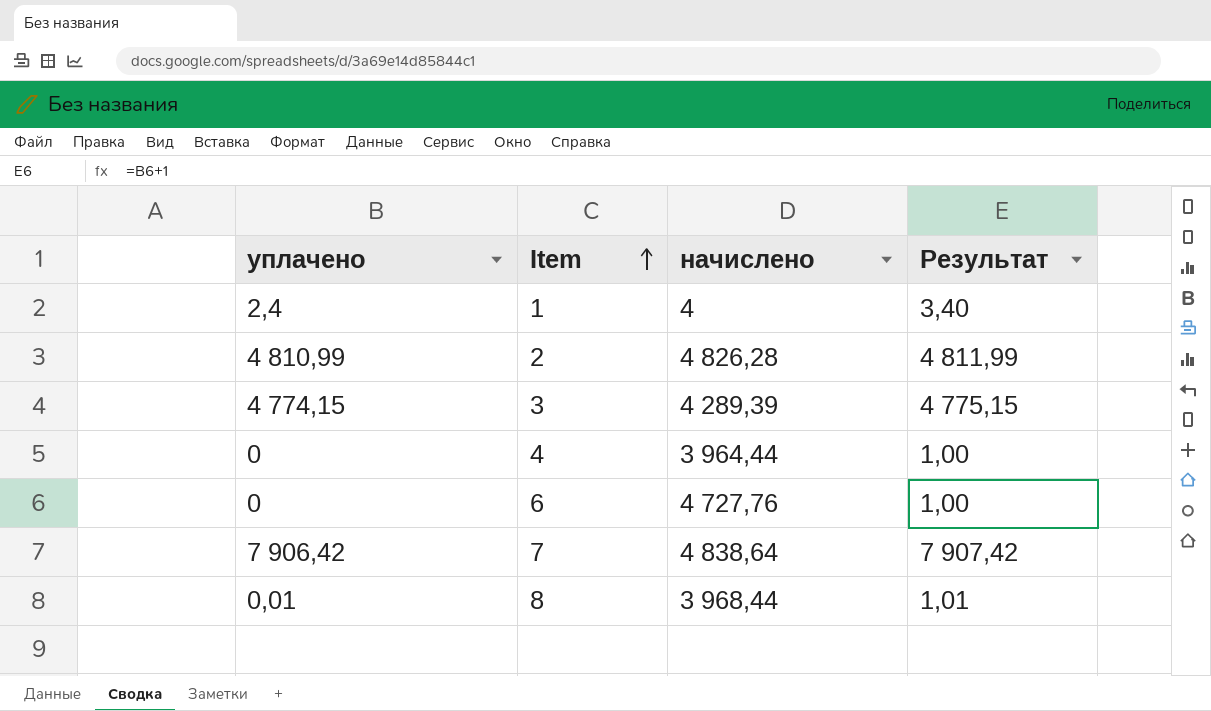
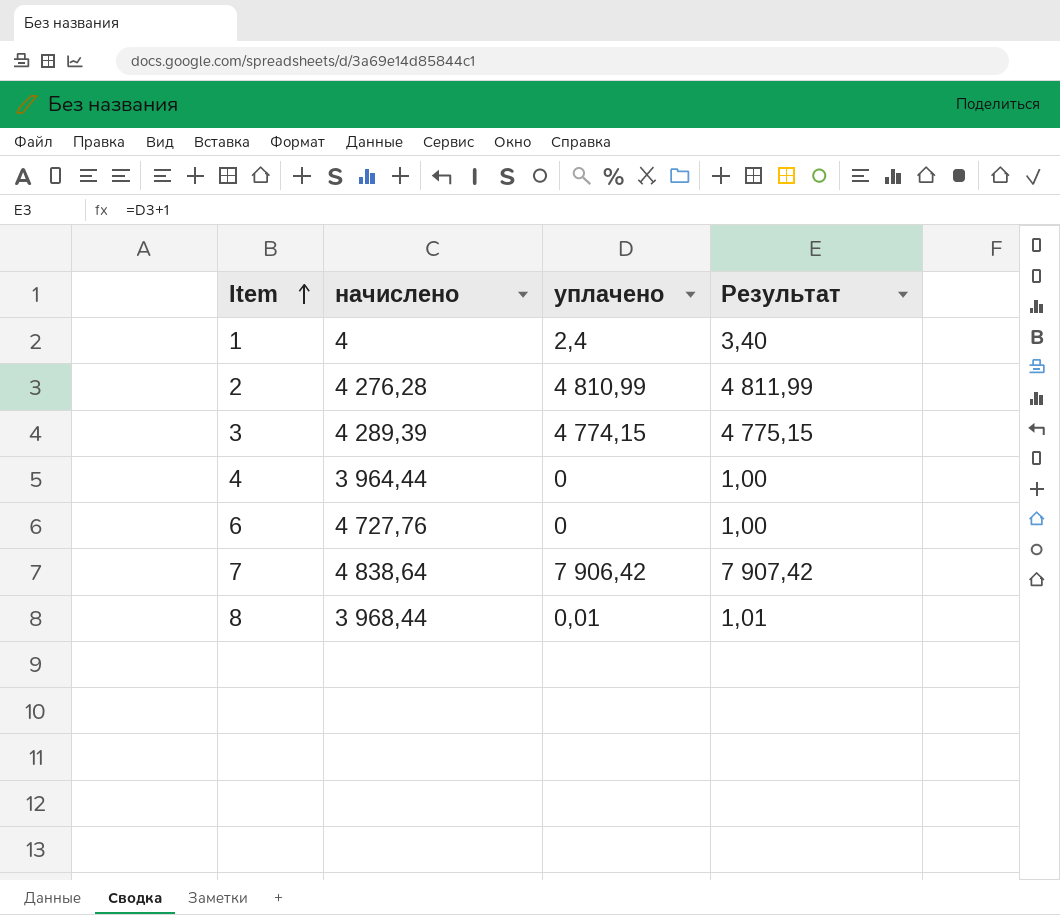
column уплачено | position: 1 -> 3
2 | начислено: 4 826,28 -> 4 276,28

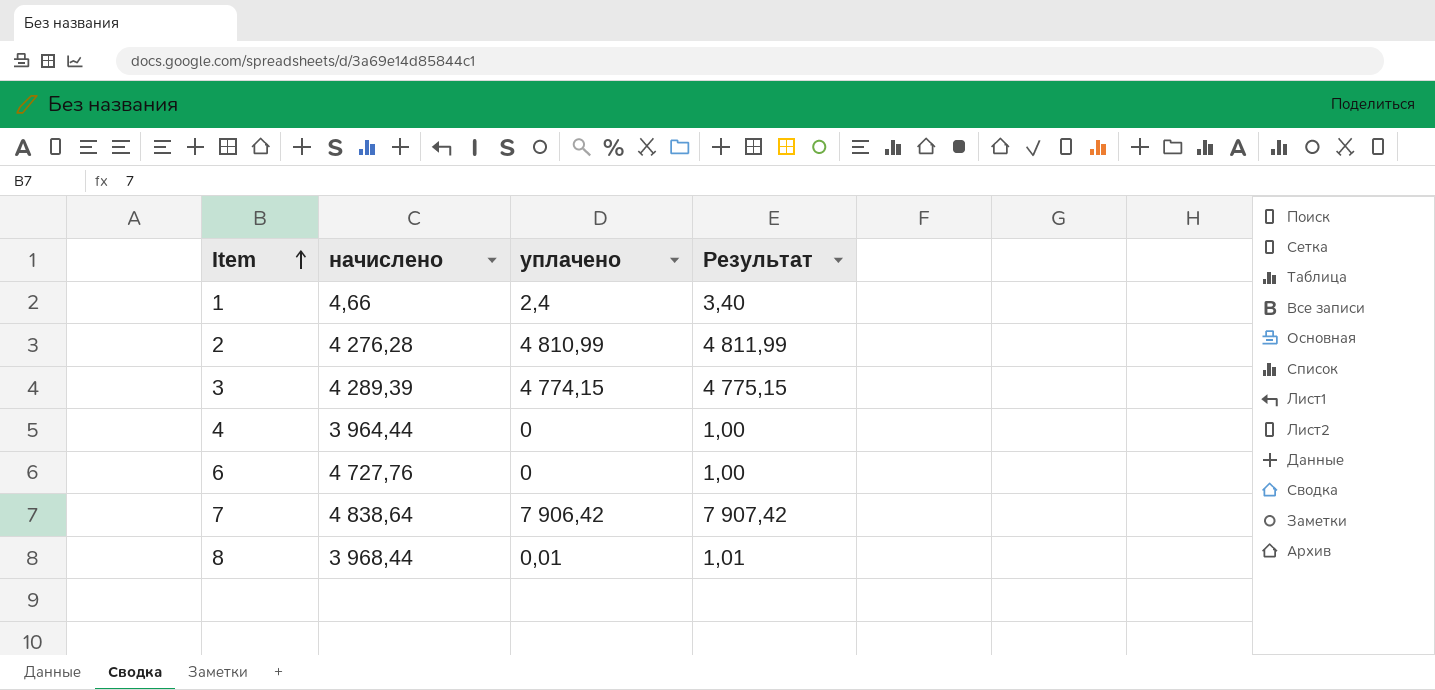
1 | начислено: 4 -> 4,66

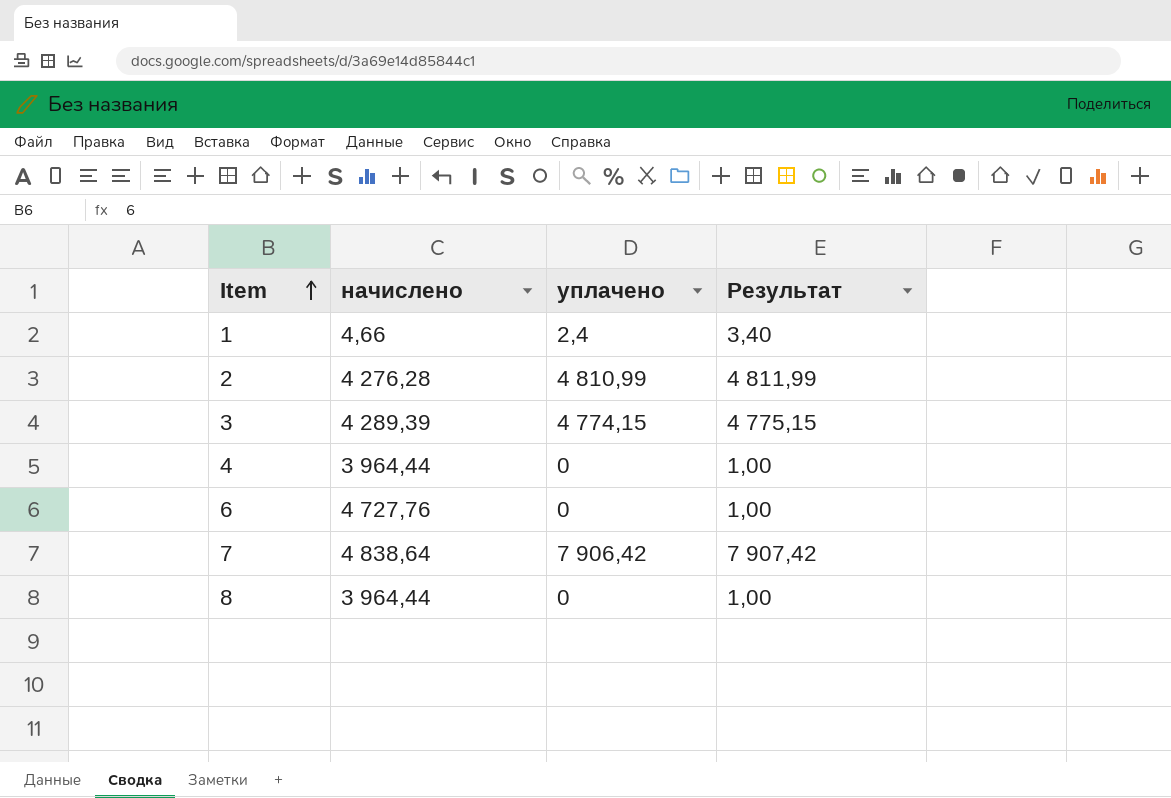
8 | начислено: 3 968,44 -> 3 964,44
8 | уплачено: 0,01 -> 0
8 | Результат: 1,01 -> 1,00

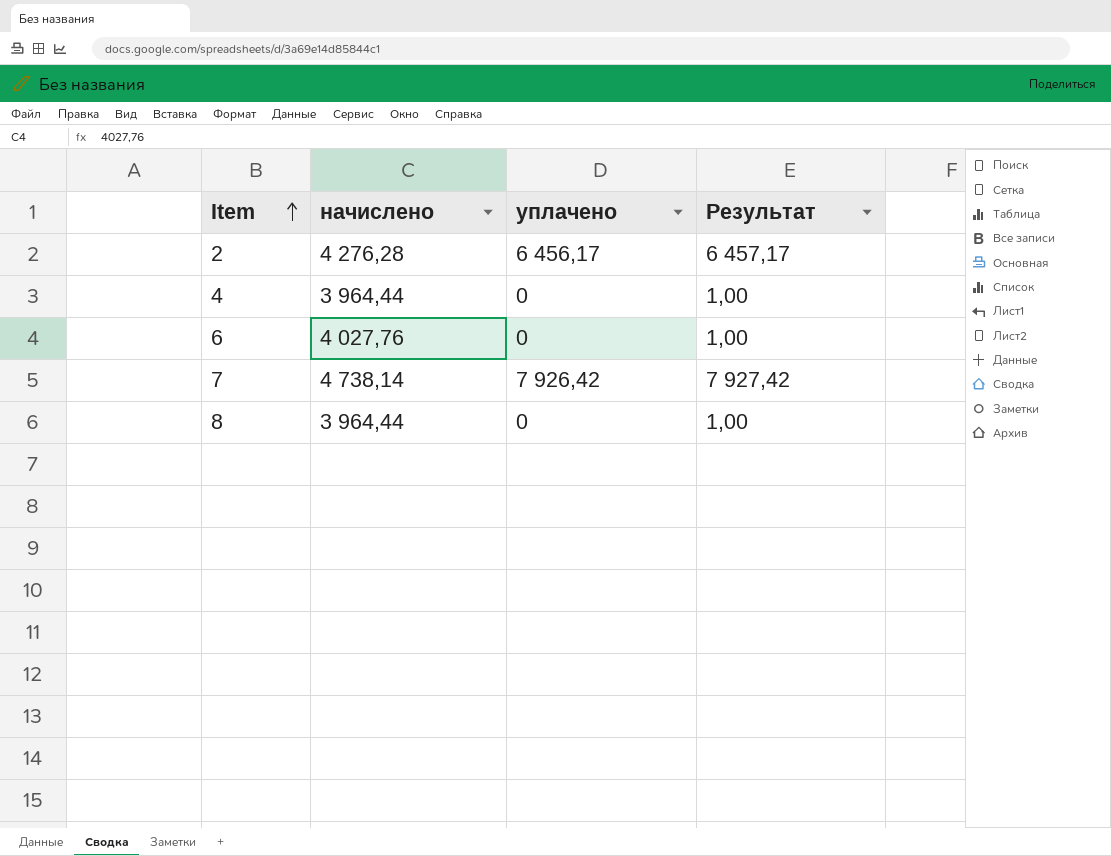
row 1: 4,66 | 2,4 | 3,40 -> none
row 3: 4 289,39 | 4 774,15 | 4 775,15 -> none
2 | уплачено: 4 810,99 -> 6 456,17
2 | Результат: 4 811,99 -> 6 457,17
6 | начислено: 4 727,76 -> 4 027,76
7 | начислено: 4 838,64 -> 4 738,14
7 | уплачено: 7 906,42 -> 7 926,42
7 | Результат: 7 907,42 -> 7 927,42

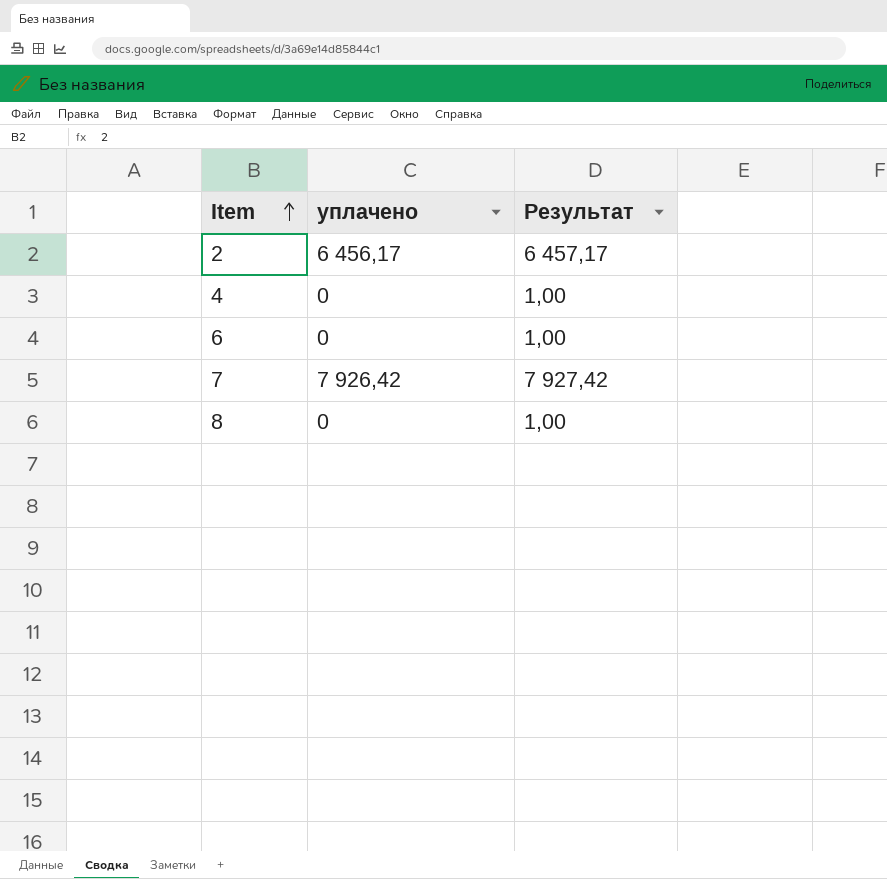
column начислено | position: 2 -> none

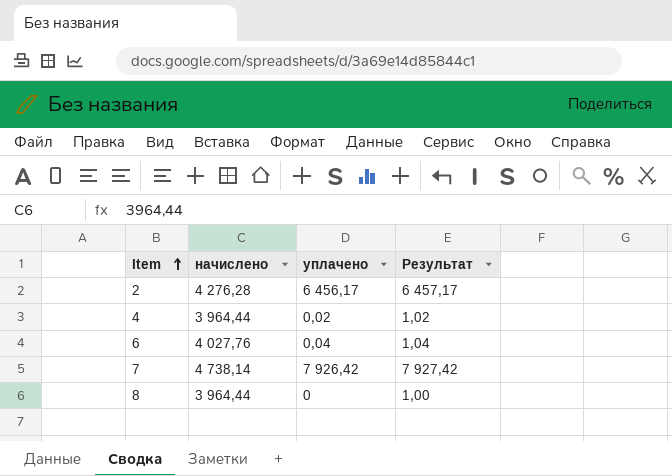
column начислено | position: none -> 2
4 | уплачено: 0 -> 0,02
4 | Результат: 1,00 -> 1,02
6 | уплачено: 0 -> 0,04
6 | Результат: 1,00 -> 1,04

